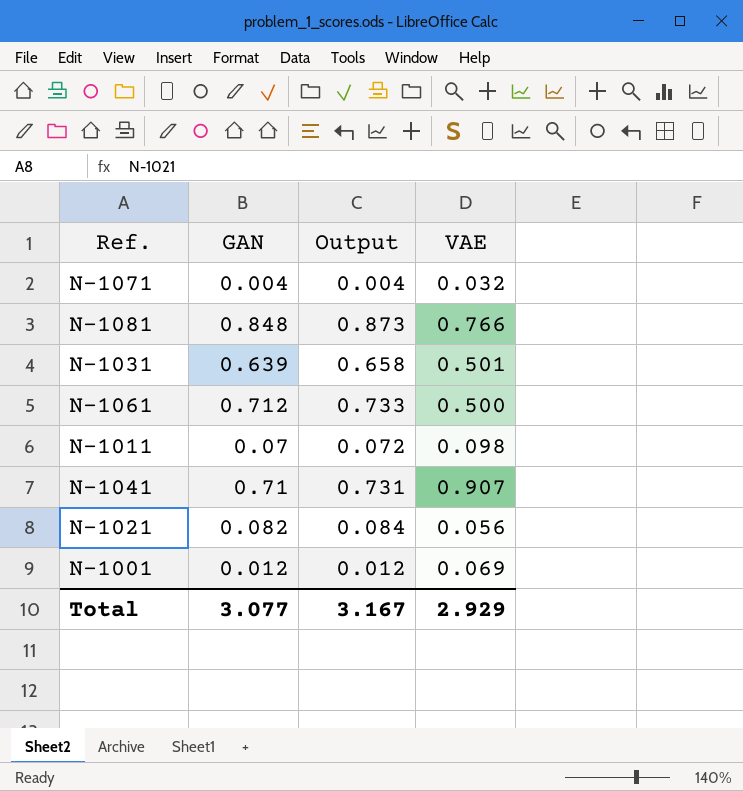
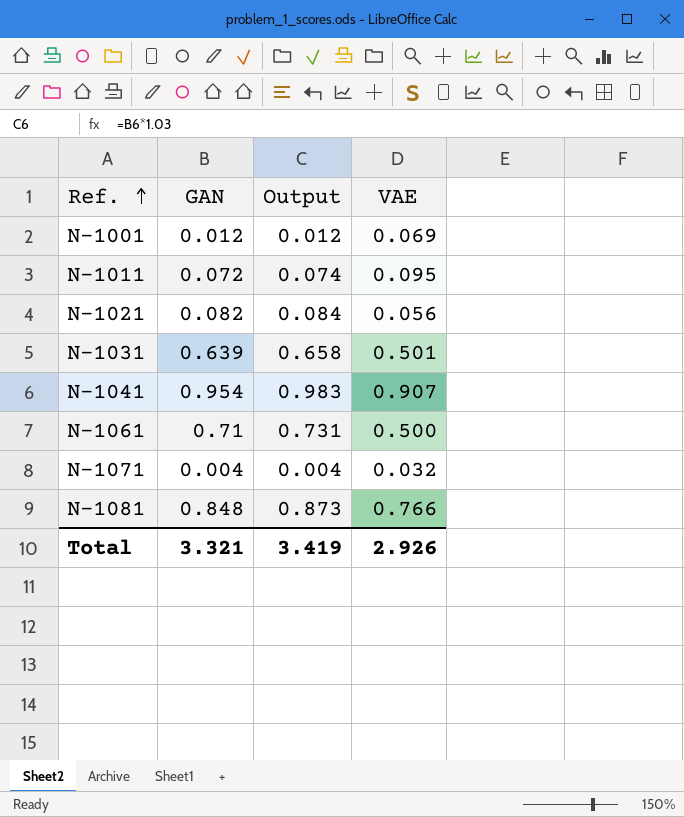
row order: none -> Ref. ascending
N-1011 | GAN: 0.07 -> 0.072
N-1011 | Output: 0.072 -> 0.074
N-1011 | VAE: 0.098 -> 0.095
N-1041 | GAN: 0.71 -> 0.954
N-1041 | Output: 0.731 -> 0.983
N-1061 | GAN: 0.712 -> 0.71
N-1061 | Output: 0.733 -> 0.731
Total | GAN: 3.077 -> 3.321
Total | Output: 3.167 -> 3.419
Total | VAE: 2.929 -> 2.926

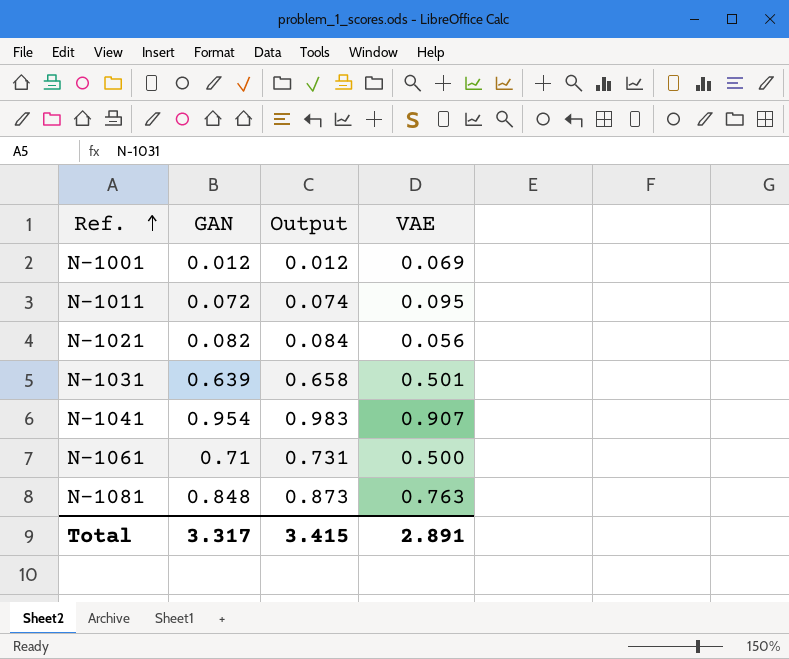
row N-1071: 0.004 | 0.004 | 0.032 -> none
N-1081 | VAE: 0.766 -> 0.763
Total | GAN: 3.321 -> 3.317
Total | Output: 3.419 -> 3.415
Total | VAE: 2.926 -> 2.891

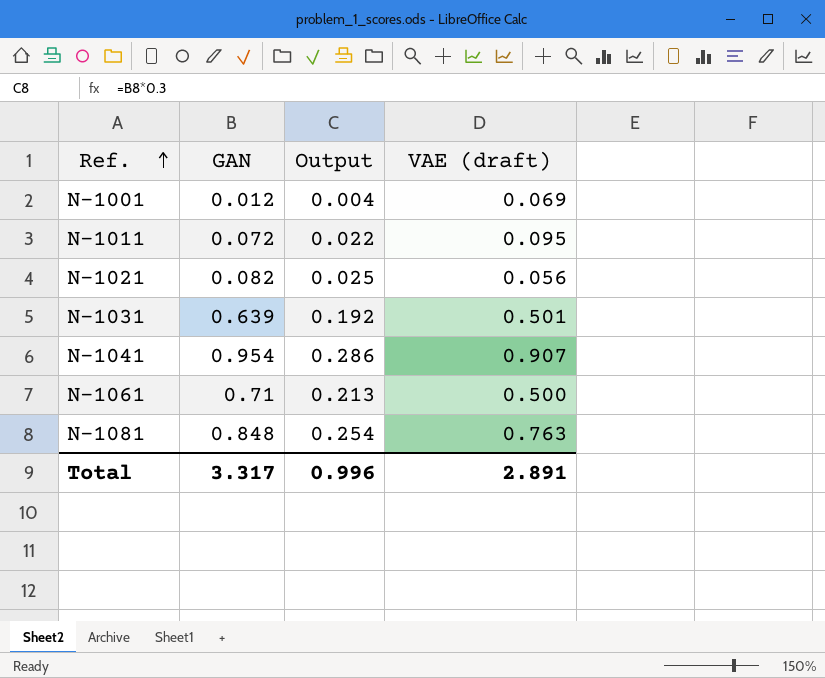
column Output | formula: [GAN] * 1.03 -> [GAN] * 0.3
column name: VAE -> VAE (draft)
Total | Output: 3.415 -> 0.996

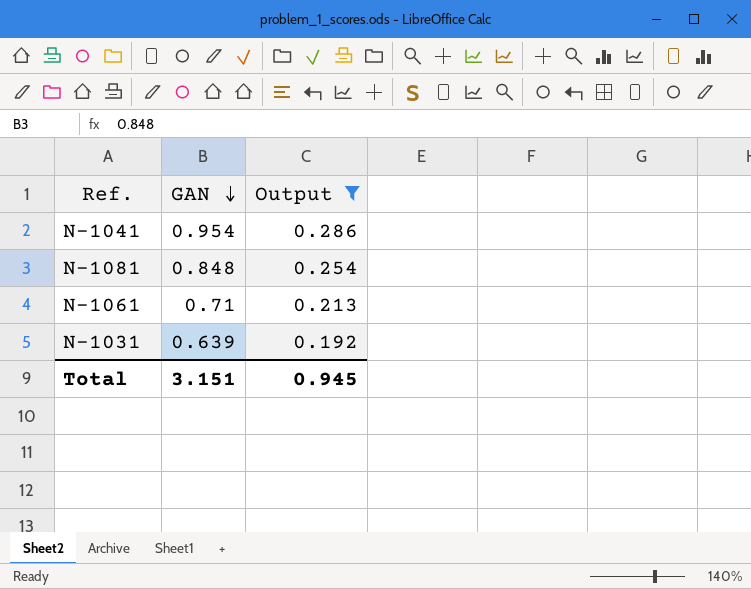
filter: none -> Output >= 0.192
row order: Ref. ascending -> GAN descending
column VAE (draft) | position: 4 -> none
Total | GAN: 3.317 -> 3.151
Total | Output: 0.996 -> 0.945

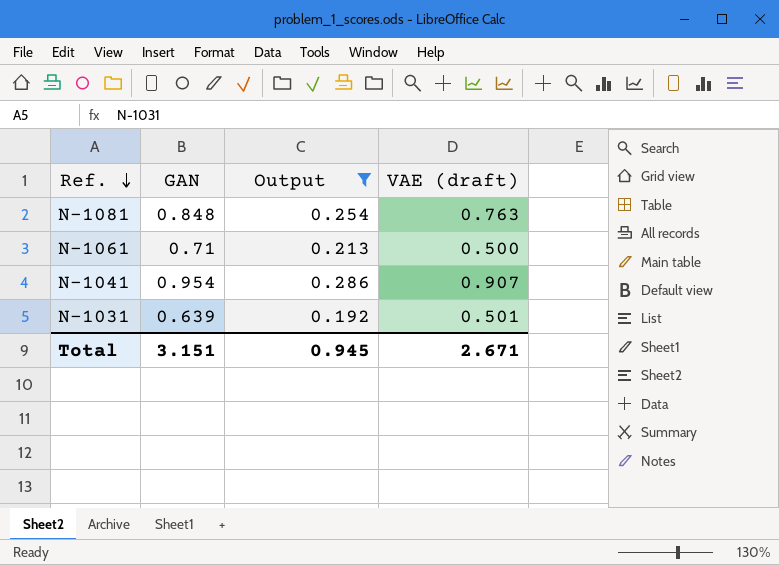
row order: GAN descending -> Ref. descending
column VAE (draft) | position: none -> 4

